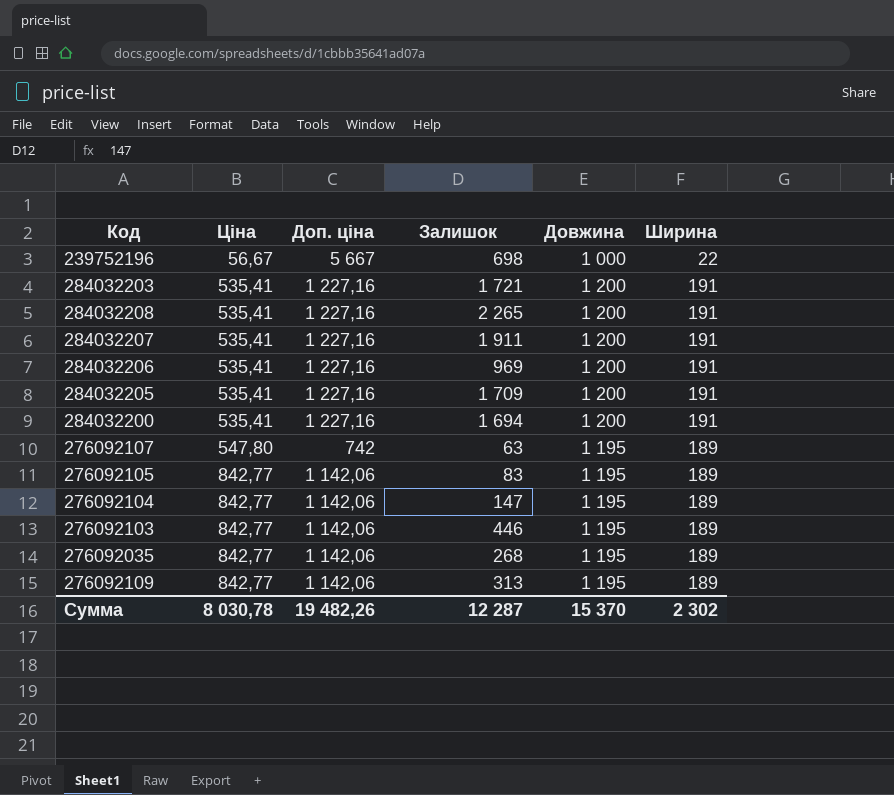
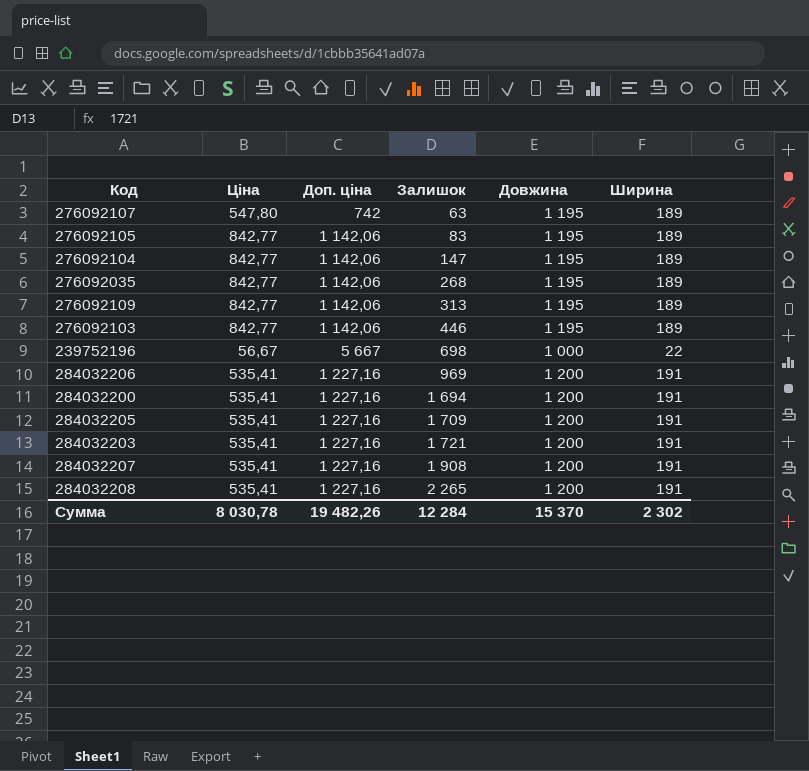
row order: Ціна ascending -> Залишок ascending
284032207 | Залишок: 1 911 -> 1 908
Сумма | Залишок: 12 287 -> 12 284

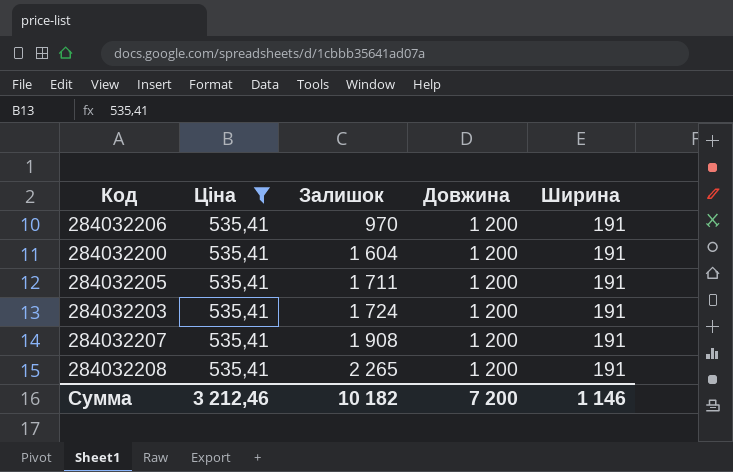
filter: none -> Ціна = 535,41
column Доп. ціна | position: 3 -> none
284032206 | Залишок: 969 -> 970
284032200 | Залишок: 1 694 -> 1 604
284032205 | Залишок: 1 709 -> 1 711
284032203 | Залишок: 1 721 -> 1 724
Сумма | Ціна: 8 030,78 -> 3 212,46
Сумма | Залишок: 12 284 -> 10 182
Сумма | Довжина: 15 370 -> 7 200
Сумма | Ширина: 2 302 -> 1 146

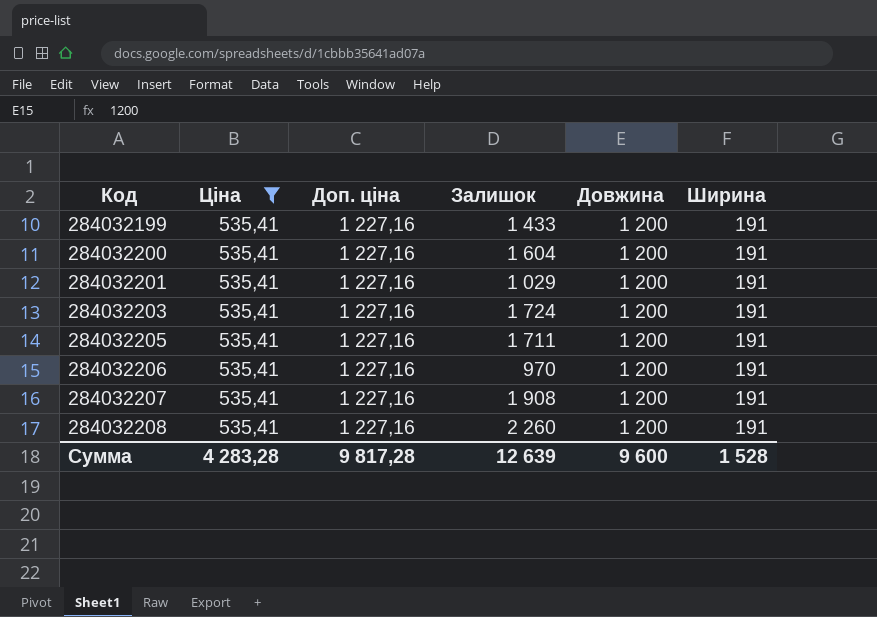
row order: Залишок ascending -> Код ascending
column Доп. ціна | position: none -> 3
row 284032199: none -> 535,41 | 1 227,16 | 1 433 | 1 200 | 191
row 284032201: none -> 535,41 | 1 227,16 | 1 029 | 1 200 | 191
284032208 | Залишок: 2 265 -> 2 260
Сумма | Ціна: 3 212,46 -> 4 283,28
Сумма | Залишок: 10 182 -> 12 639
Сумма | Довжина: 7 200 -> 9 600
Сумма | Ширина: 1 146 -> 1 528

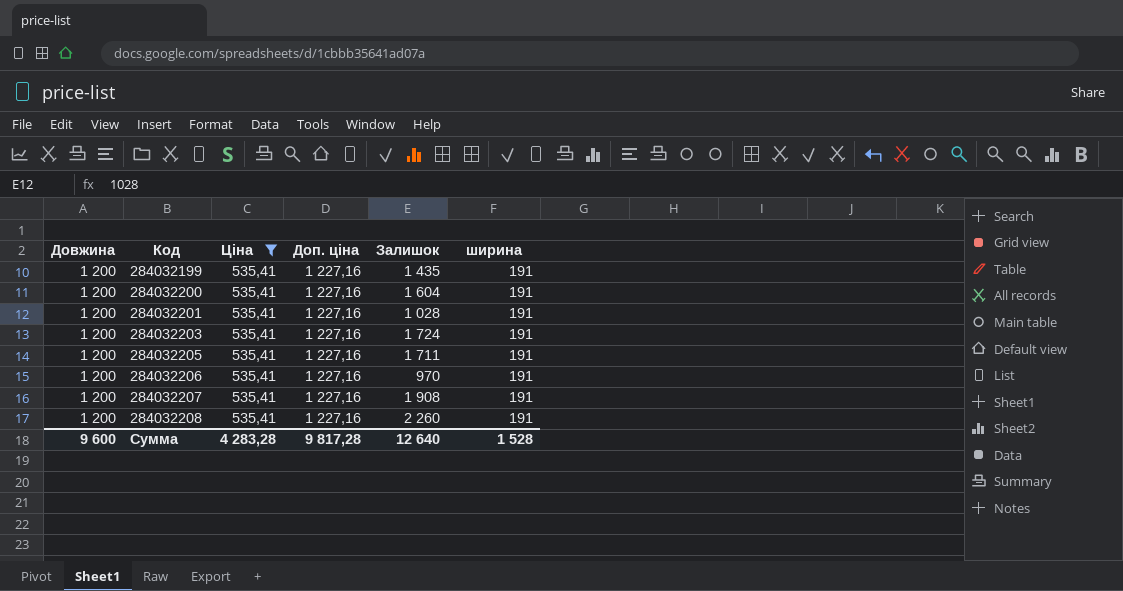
column Довжина | position: 5 -> 1
column name: Ширина -> ширина
284032199 | Залишок: 1 433 -> 1 435
284032201 | Залишок: 1 029 -> 1 028
Сумма | Залишок: 12 639 -> 12 640

